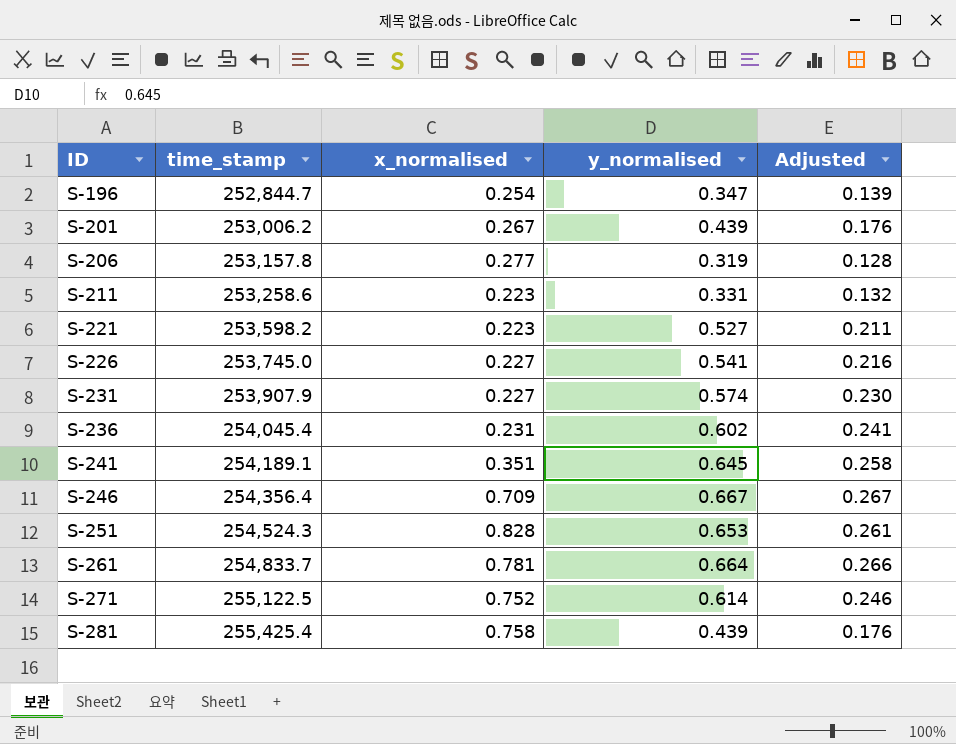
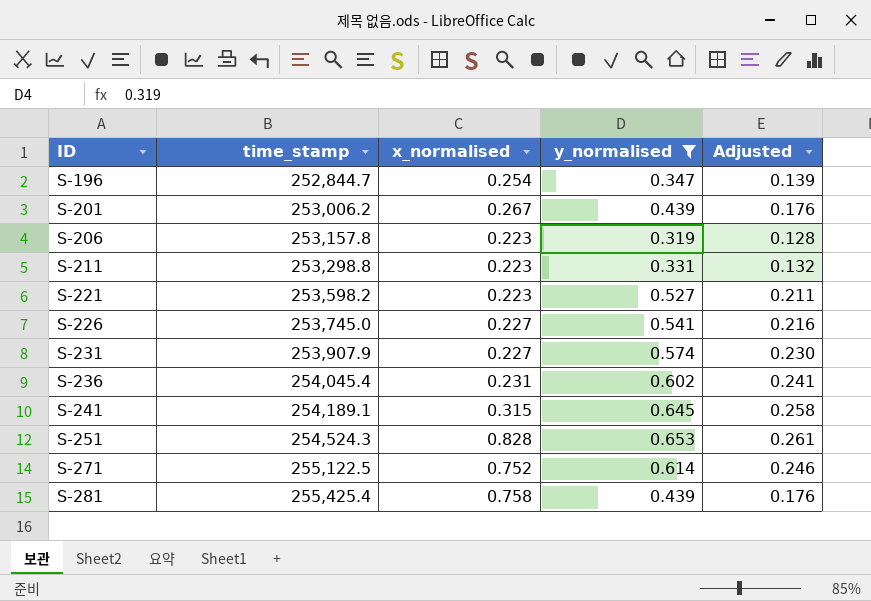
filter: none -> y_normalised <= 0.653
S-206 | x_normalised: 0.277 -> 0.223
S-211 | time_stamp: 253,258.6 -> 253,298.8
S-241 | x_normalised: 0.351 -> 0.315

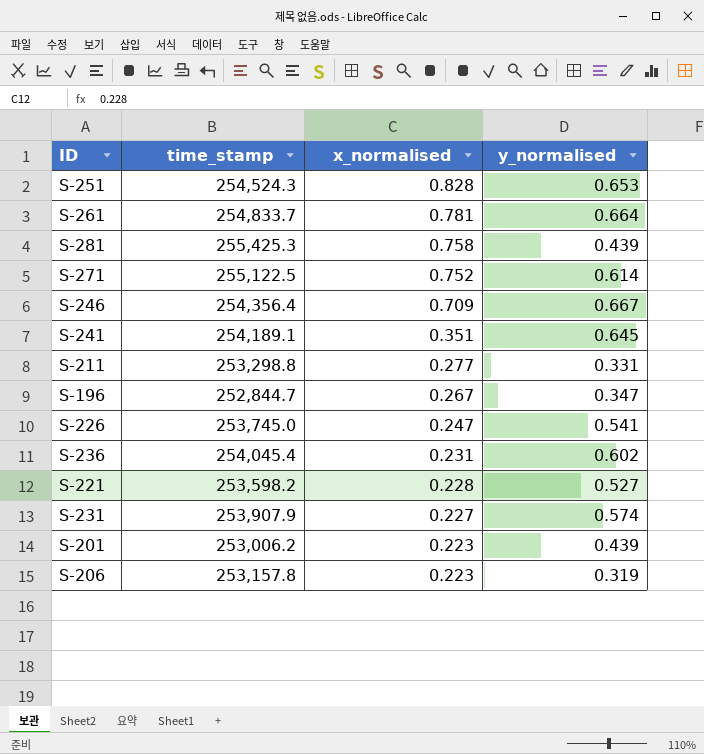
filter: y_normalised <= 0.653 -> none
row order: ID ascending -> x_normalised descending
column Adjusted | formula: [y_normalised] * 0.4 -> none
S-281 | time_stamp: 255,425.4 -> 255,425.3
S-241 | x_normalised: 0.315 -> 0.351
S-211 | x_normalised: 0.223 -> 0.277
S-196 | x_normalised: 0.254 -> 0.267
S-226 | x_normalised: 0.227 -> 0.247
S-221 | x_normalised: 0.223 -> 0.228
S-201 | x_normalised: 0.267 -> 0.223

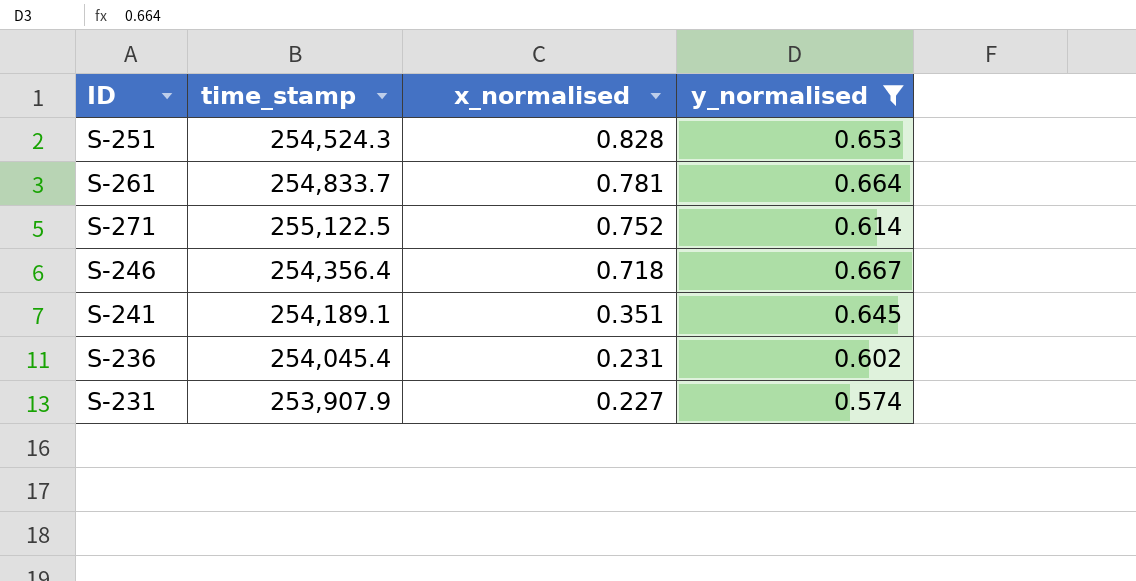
filter: none -> y_normalised >= 0.574
S-246 | x_normalised: 0.709 -> 0.718

